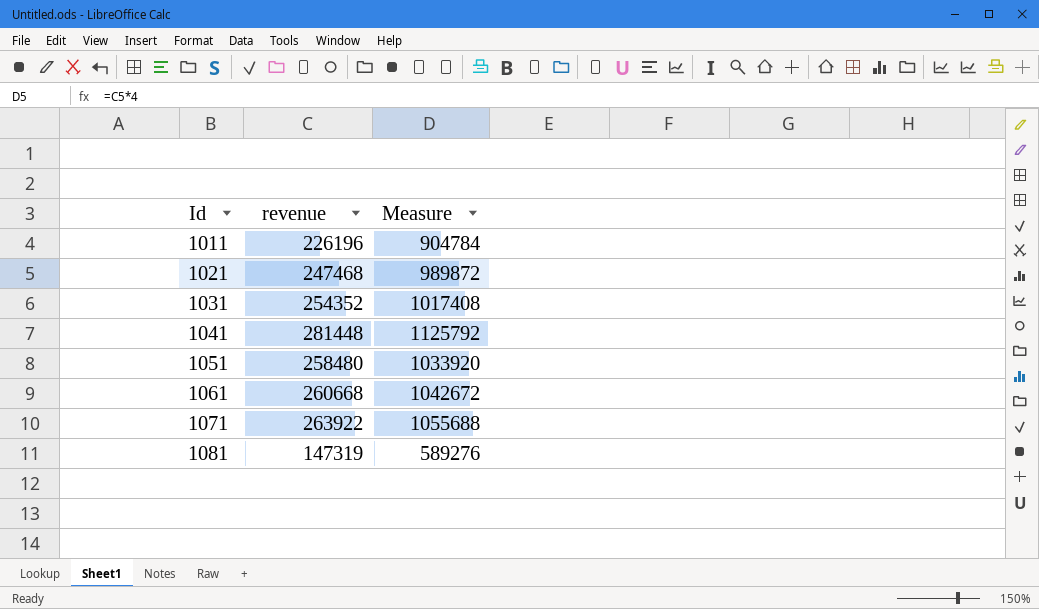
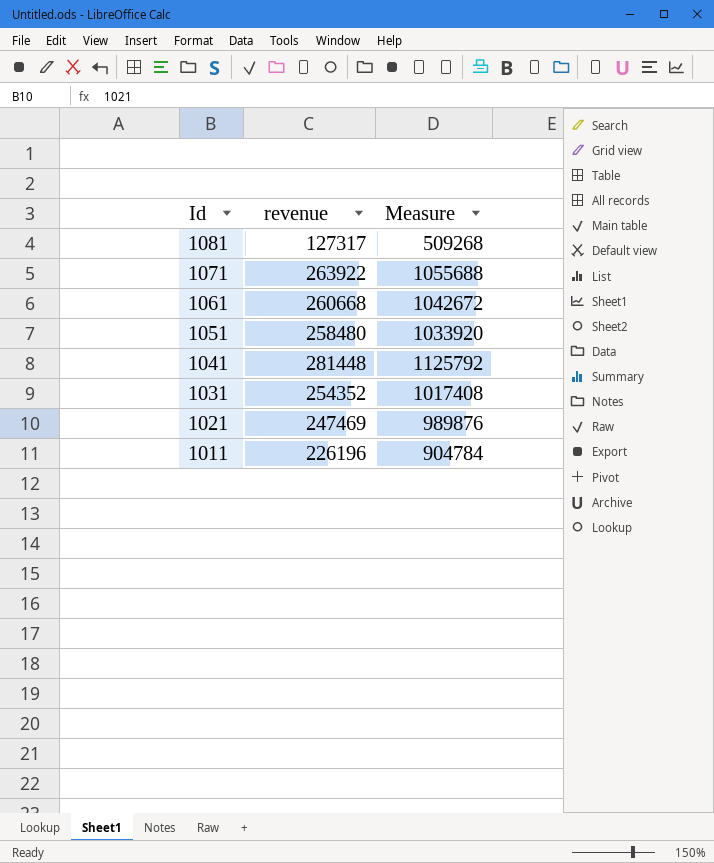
row order: Id ascending -> Id descending
1081 | revenue: 147319 -> 127317
1081 | Measure: 589276 -> 509268
1021 | revenue: 247468 -> 247469
1021 | Measure: 989872 -> 989876

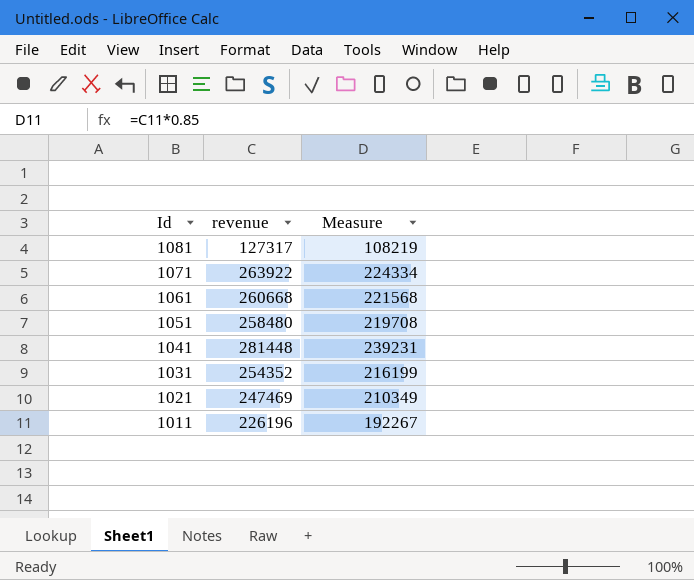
column Measure | formula: [revenue] * 4 -> [revenue] * 0.85

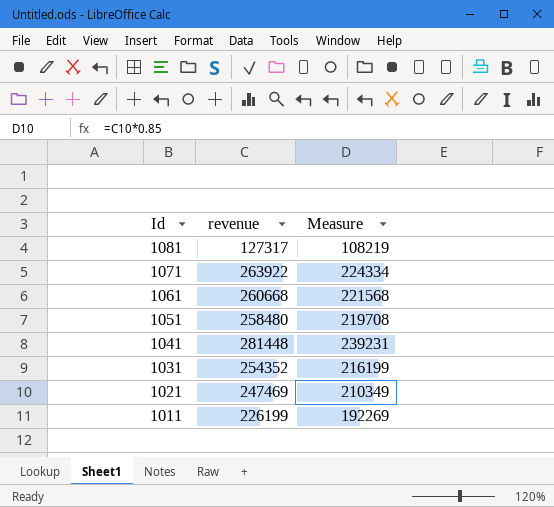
1011 | revenue: 226196 -> 226199
1011 | Measure: 192267 -> 192269

